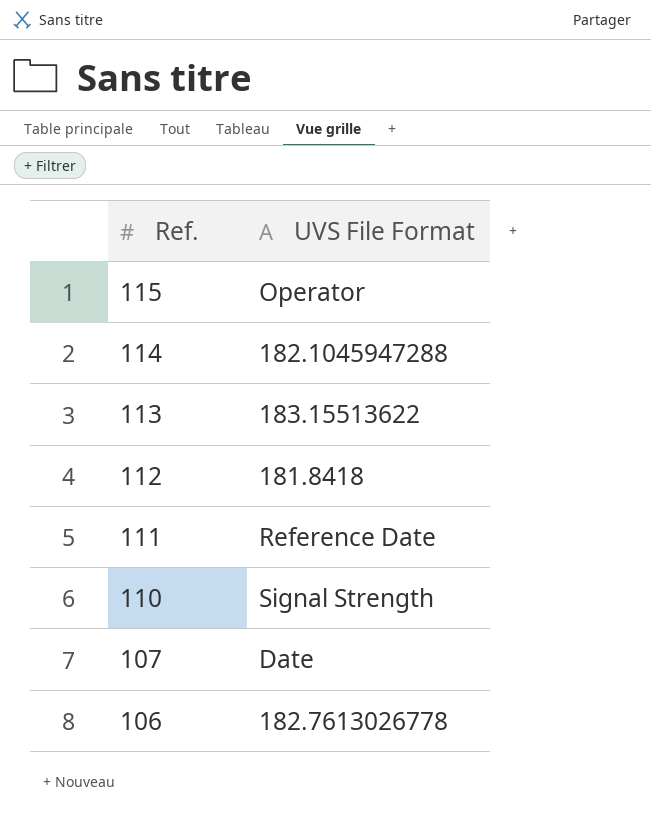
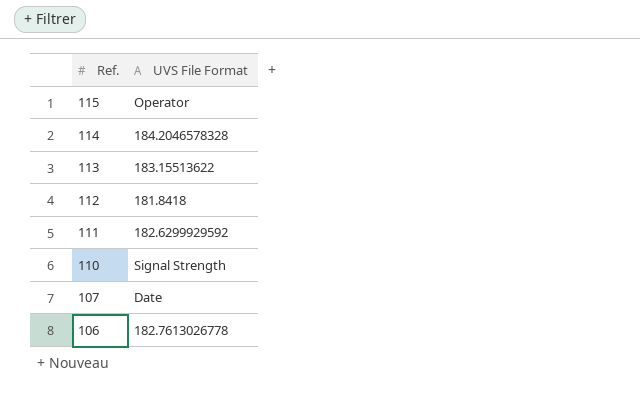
114 | UVS File Format: 182.1045947288 -> 184.2046578328
111 | UVS File Format: Reference Date -> 182.6299929592

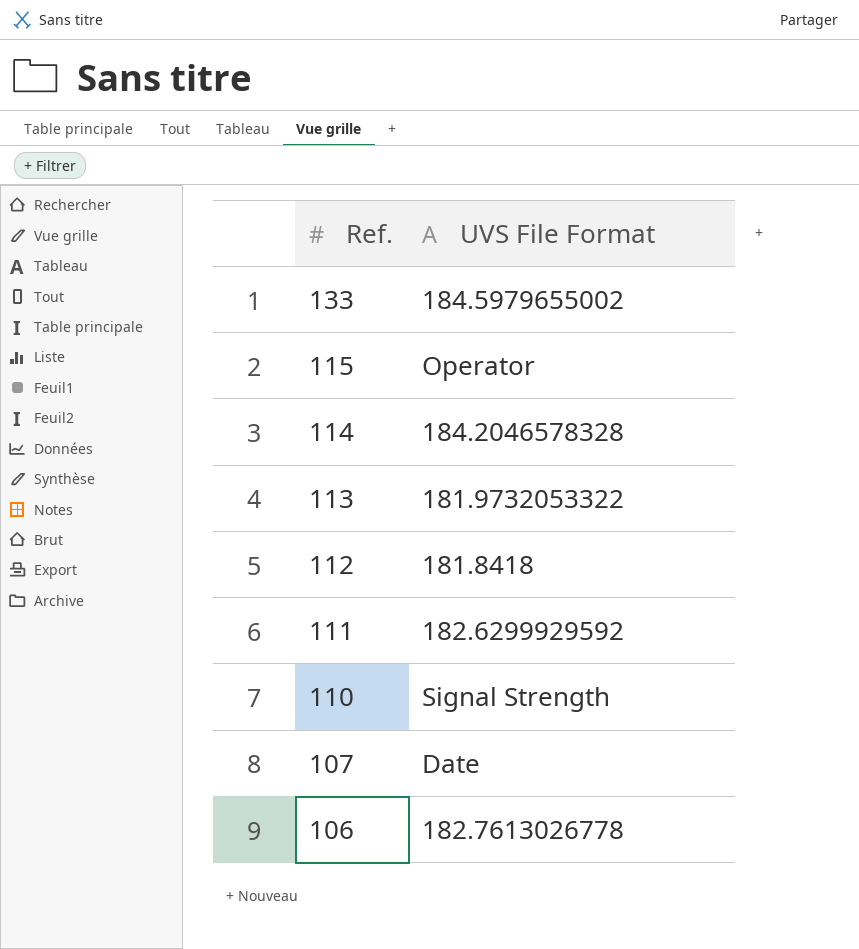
row 133: none -> 184.5979655002
113 | UVS File Format: 183.15513622 -> 181.9732053322

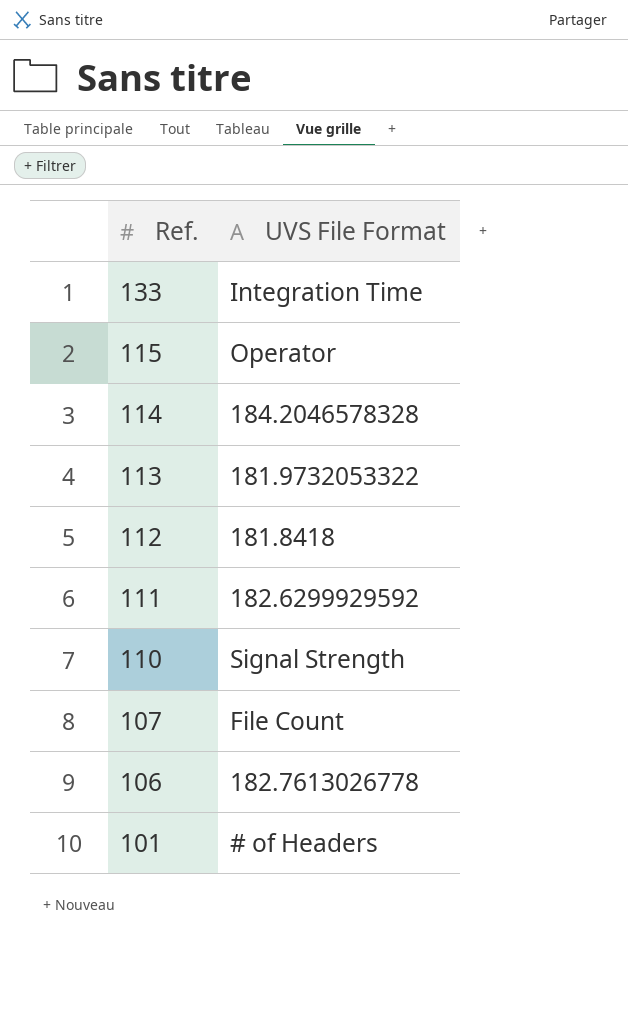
133 | UVS File Format: 184.5979655002 -> Integration Time
107 | UVS File Format: Date -> File Count
row 101: none -> # of Headers

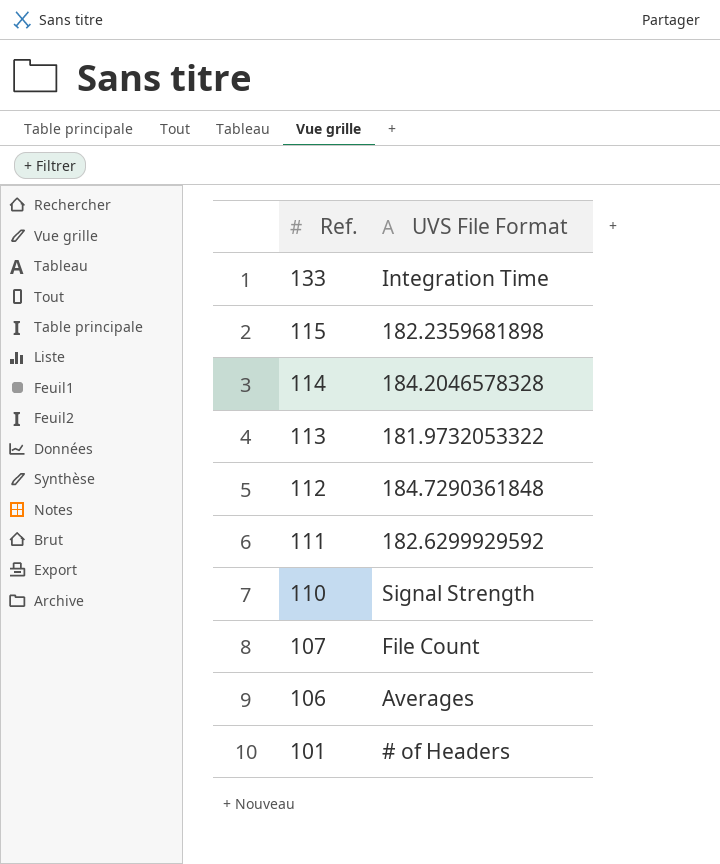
115 | UVS File Format: Operator -> 182.2359681898
112 | UVS File Format: 181.8418 -> 184.7290361848
106 | UVS File Format: 182.7613026778 -> Averages

